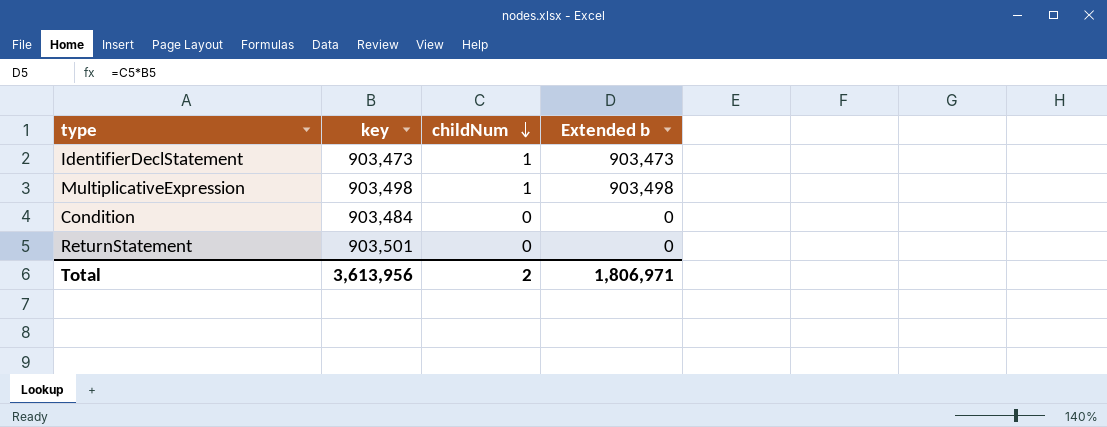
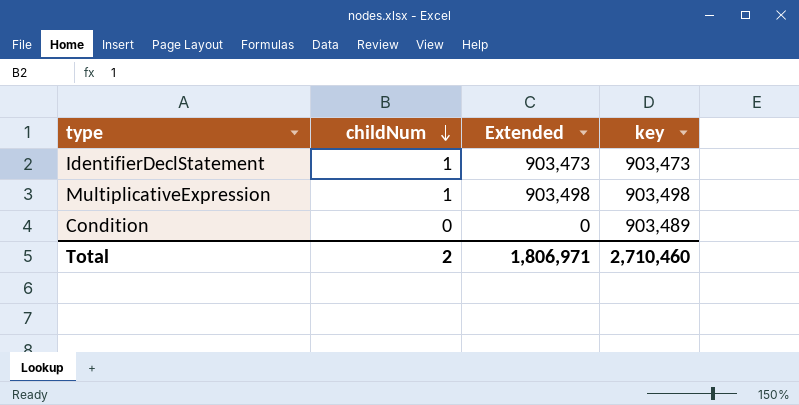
column name: Extended b -> Extended
column key | position: 2 -> 4
row ReturnStatement: 903,501 | 0 | 0 -> none
Condition | key: 903,484 -> 903,489
Total | key: 3,613,956 -> 2,710,460

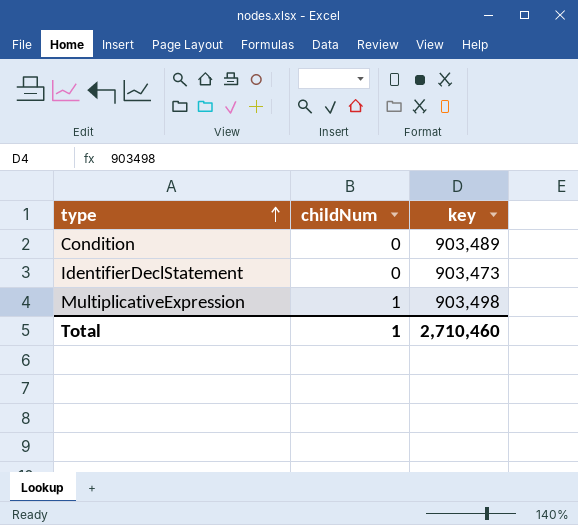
row order: childNum descending -> type ascending
column Extended | formula: [childNum] * [key] -> none
IdentifierDeclStatement | childNum: 1 -> 0
Total | childNum: 2 -> 1

